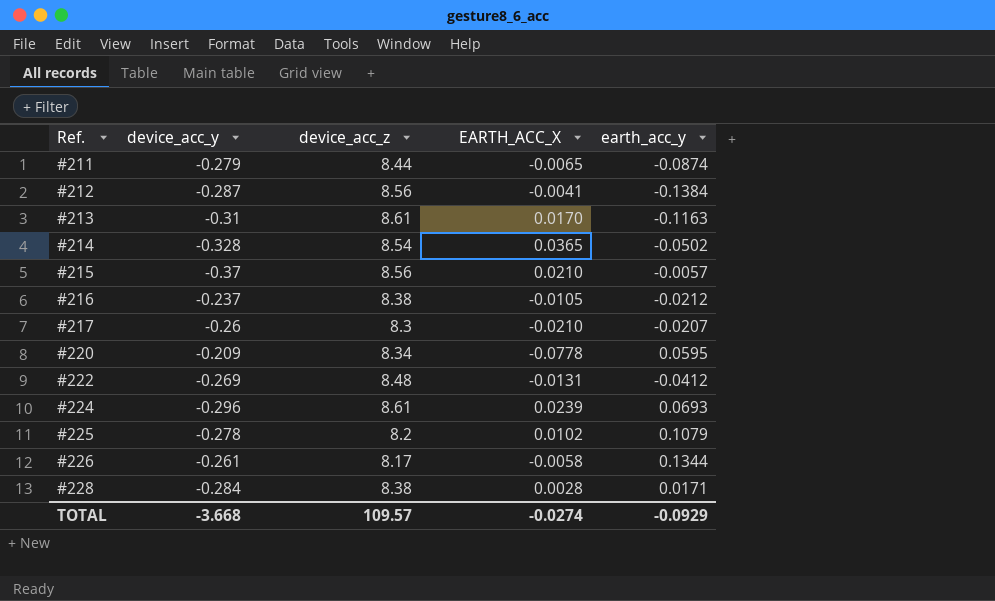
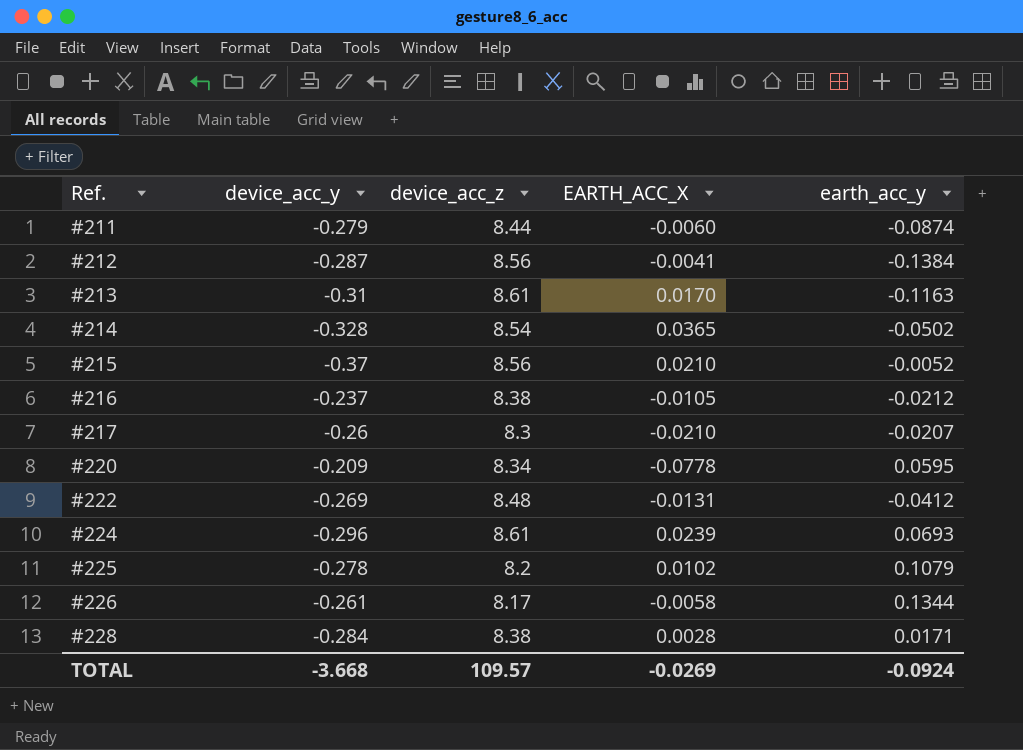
#211 | EARTH_ACC_X: -0.0065 -> -0.0060
#215 | earth_acc_y: -0.0057 -> -0.0052
TOTAL | EARTH_ACC_X: -0.0274 -> -0.0269
TOTAL | earth_acc_y: -0.0929 -> -0.0924

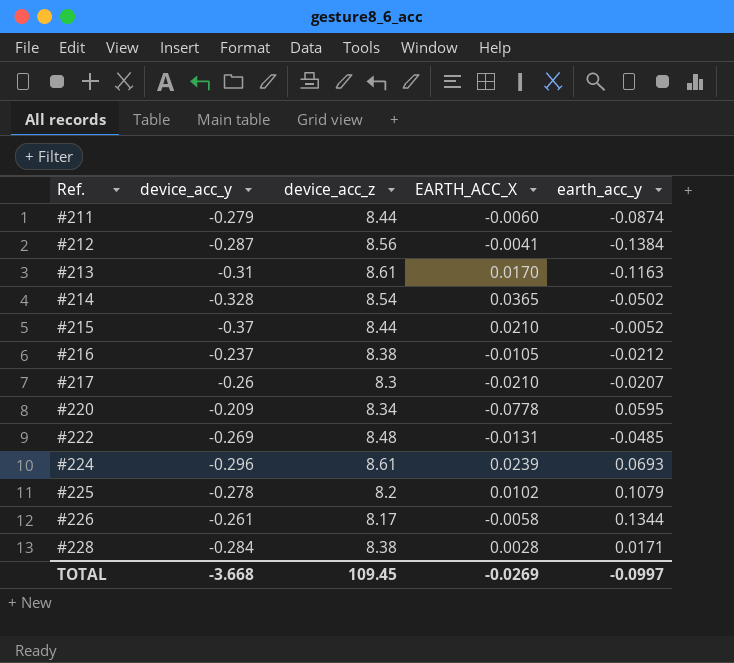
#215 | device_acc_z: 8.56 -> 8.44
#222 | earth_acc_y: -0.0412 -> -0.0485
TOTAL | device_acc_z: 109.57 -> 109.45
TOTAL | earth_acc_y: -0.0924 -> -0.0997

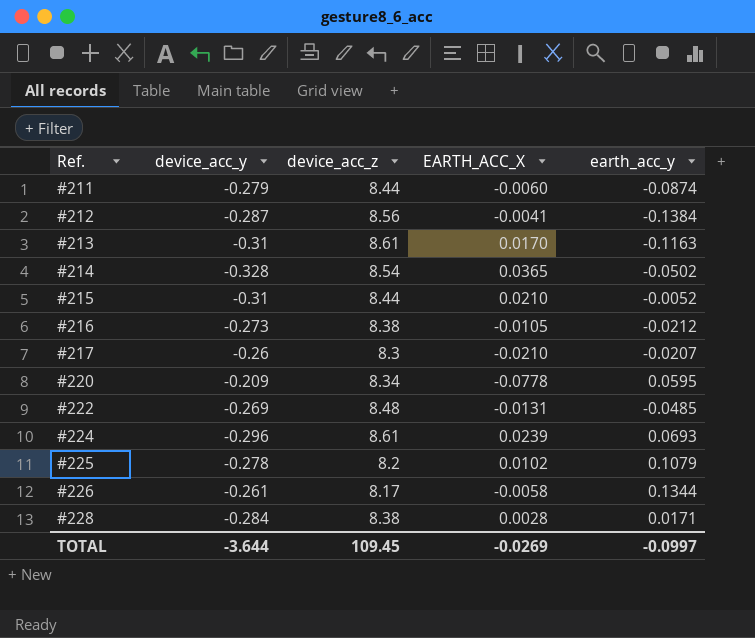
#215 | device_acc_y: -0.37 -> -0.31
#216 | device_acc_y: -0.237 -> -0.273
TOTAL | device_acc_y: -3.668 -> -3.644

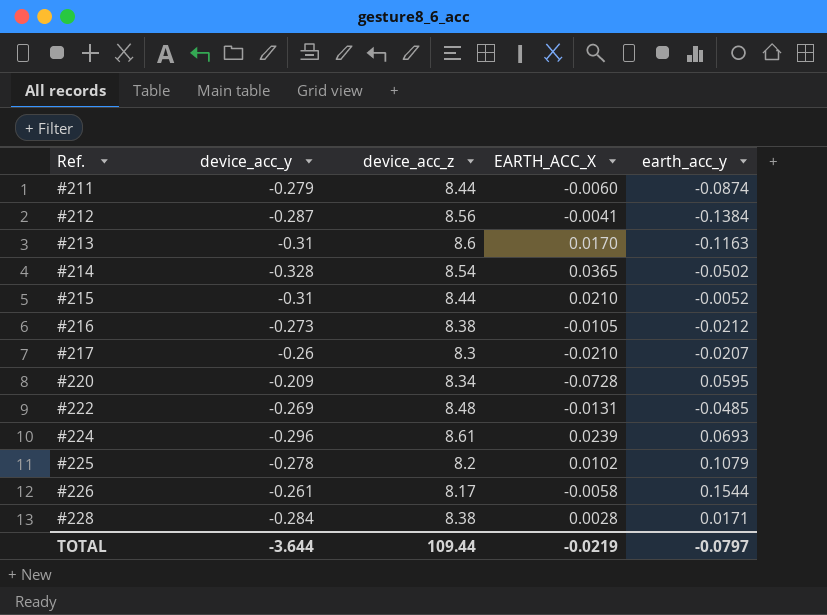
#213 | device_acc_z: 8.61 -> 8.6
#220 | EARTH_ACC_X: -0.0778 -> -0.0728
#226 | earth_acc_y: 0.1344 -> 0.1544
TOTAL | device_acc_z: 109.45 -> 109.44
TOTAL | EARTH_ACC_X: -0.0269 -> -0.0219
TOTAL | earth_acc_y: -0.0997 -> -0.0797

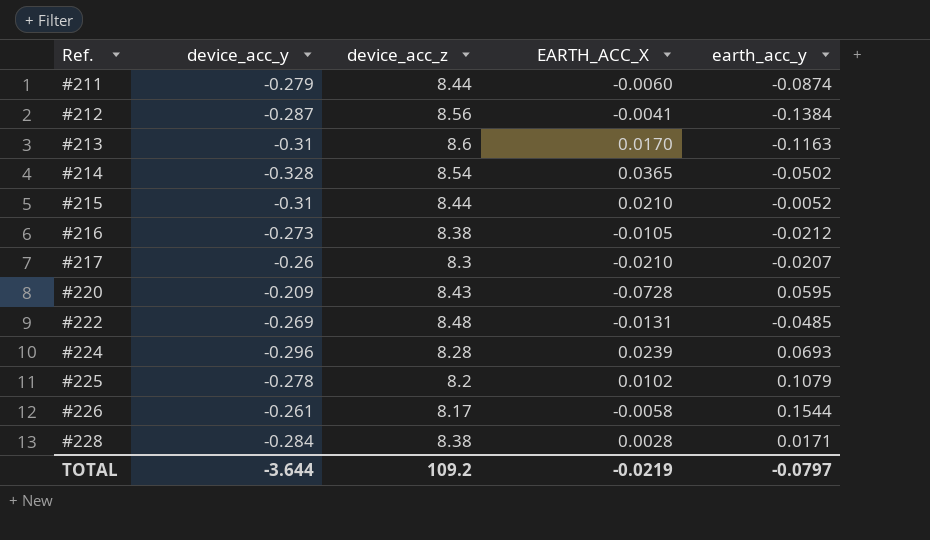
#220 | device_acc_z: 8.34 -> 8.43
#224 | device_acc_z: 8.61 -> 8.28
TOTAL | device_acc_z: 109.44 -> 109.2

